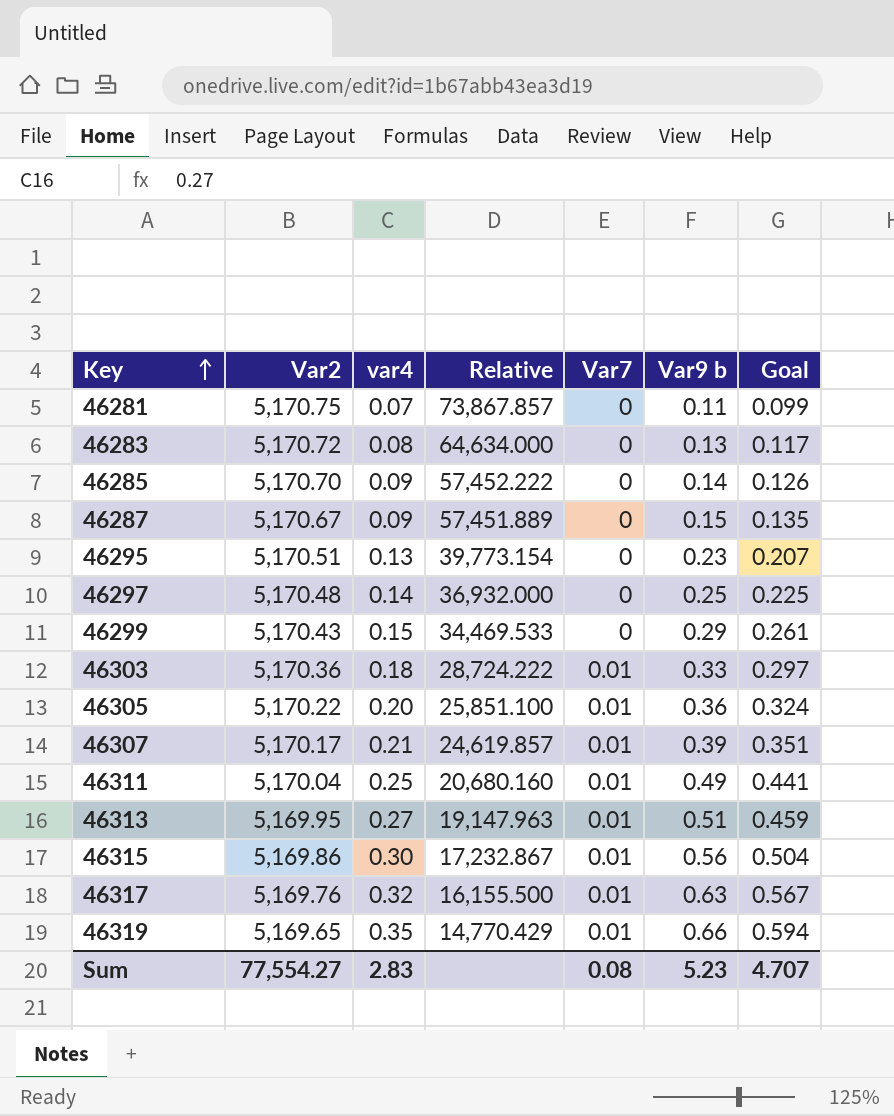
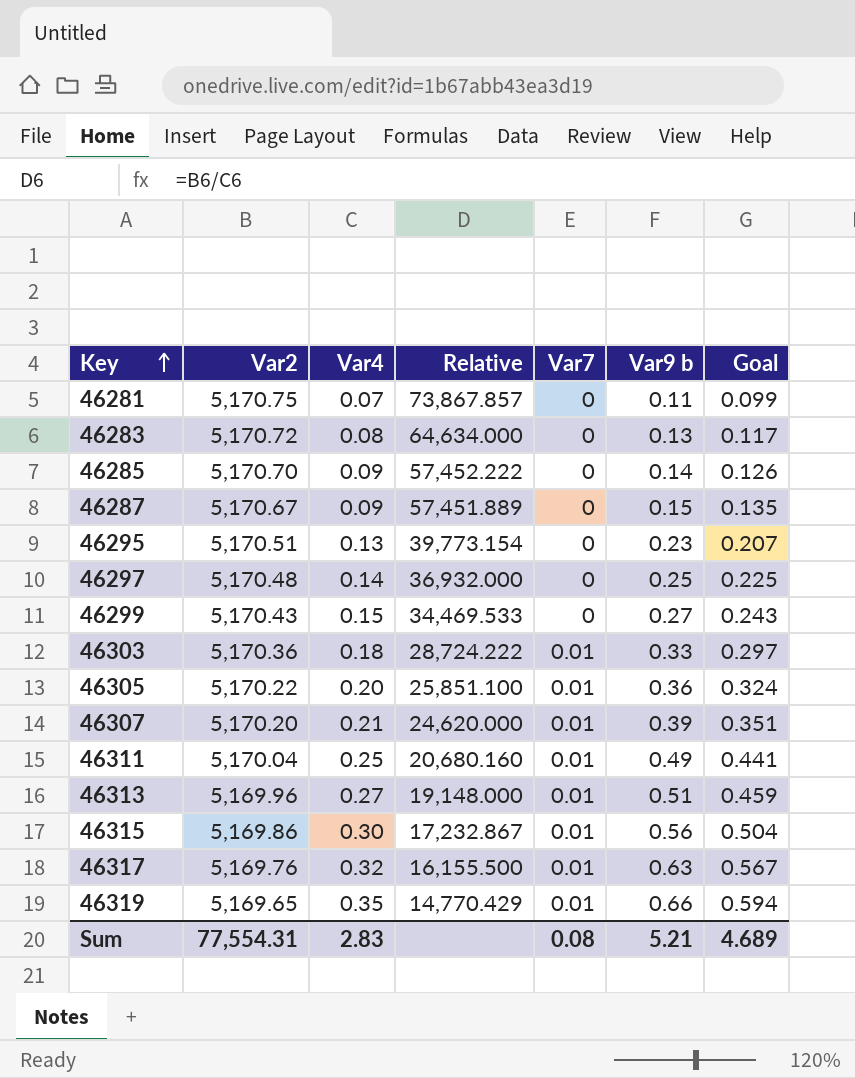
column name: var4 -> Var4
46299 | Var9 b: 0.29 -> 0.27
46299 | Goal: 0.261 -> 0.243
46307 | Var2: 5,170.17 -> 5,170.20
46307 | Relative: 24,619.857 -> 24,620.000
46313 | Var2: 5,169.95 -> 5,169.96
46313 | Relative: 19,147.963 -> 19,148.000
Sum | Var2: 77,554.27 -> 77,554.31
Sum | Var9 b: 5.23 -> 5.21
Sum | Goal: 4.707 -> 4.689

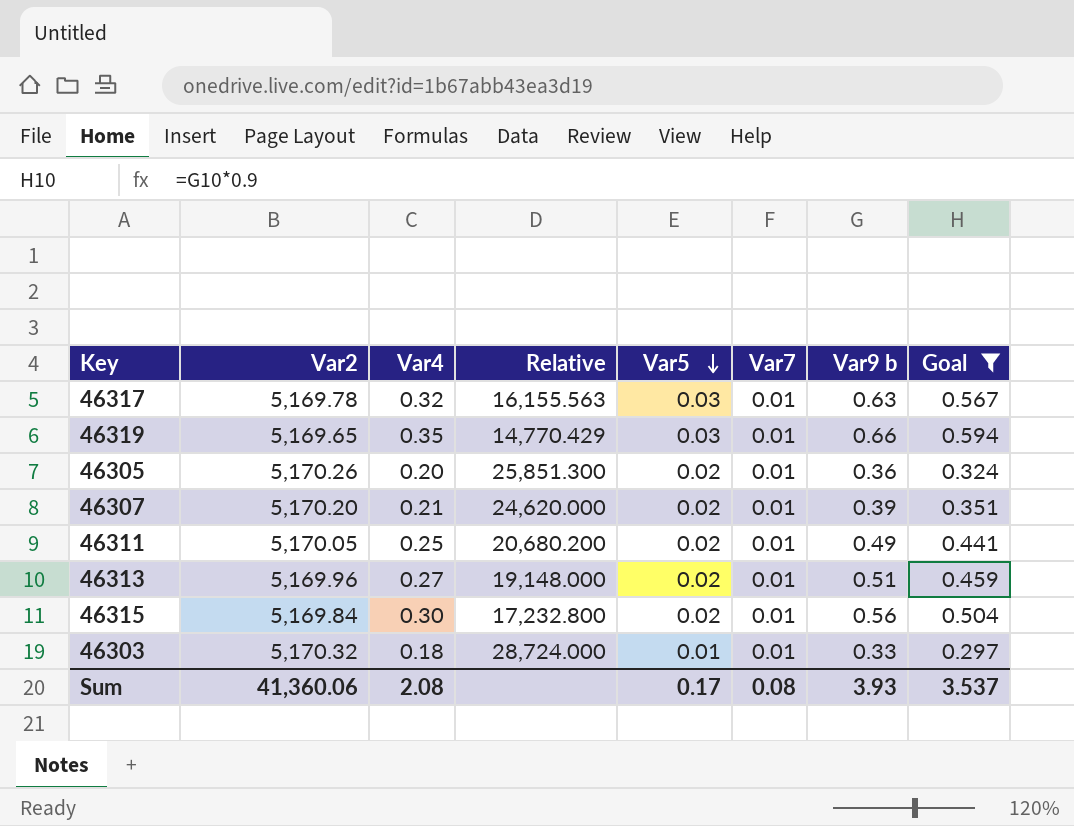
filter: none -> Goal >= 0.297
row order: Key ascending -> Var5 descending
column Var5 | position: none -> 5
46317 | Var2: 5,169.76 -> 5,169.78
46317 | Relative: 16,155.500 -> 16,155.563
46305 | Var2: 5,170.22 -> 5,170.26
46305 | Relative: 25,851.100 -> 25,851.300
46311 | Var2: 5,170.04 -> 5,170.05
46311 | Relative: 20,680.160 -> 20,680.200
46315 | Var2: 5,169.86 -> 5,169.84
46315 | Relative: 17,232.867 -> 17,232.800
46303 | Var2: 5,170.36 -> 5,170.32
46303 | Relative: 28,724.222 -> 28,724.000
Sum | Var2: 77,554.31 -> 41,360.06
Sum | Var4: 2.83 -> 2.08
Sum | Var9 b: 5.21 -> 3.93
Sum | Goal: 4.689 -> 3.537

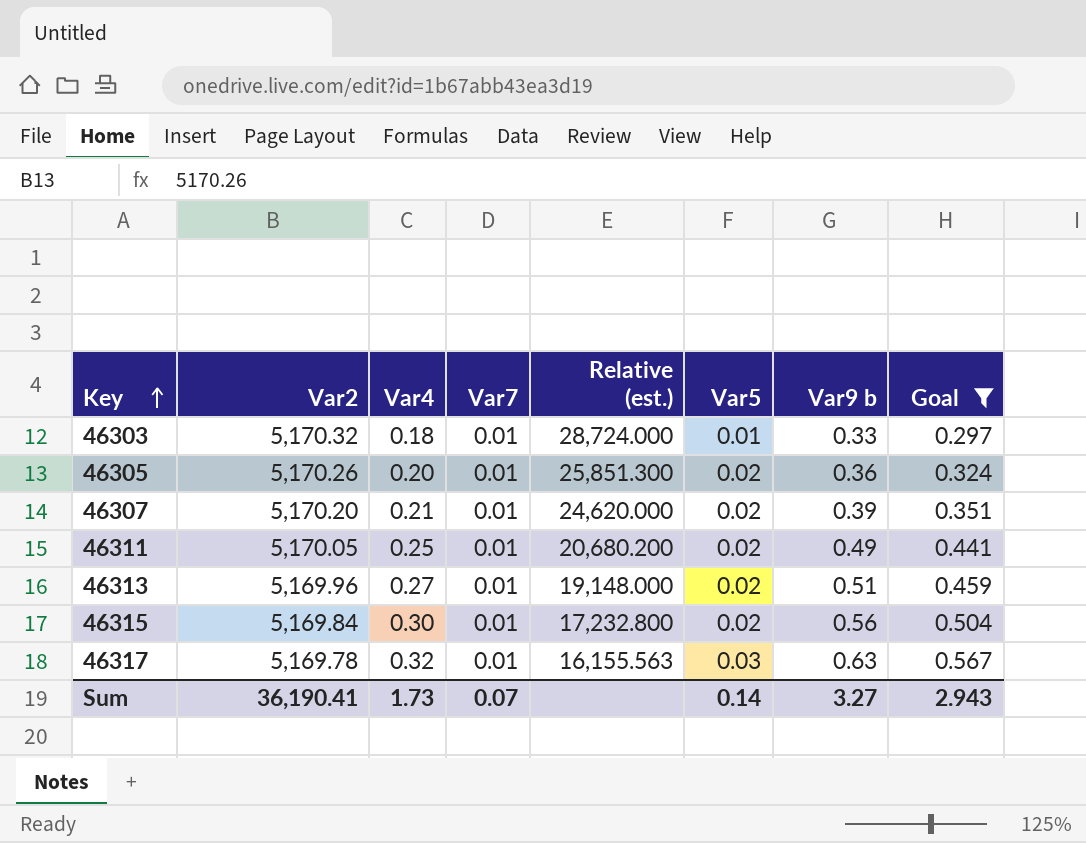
row order: Var5 descending -> Key ascending
column Var7 | position: 6 -> 4
column name: Relative -> Relative (est.)
row 46319: 5,169.65 | 0.35 | 14,770.429 | 0.03 | 0.01 | 0.66 | 0.594 -> none
Sum | Var2: 41,360.06 -> 36,190.41
Sum | Var4: 2.08 -> 1.73
Sum | Var7: 0.08 -> 0.07
Sum | Var5: 0.17 -> 0.14
Sum | Var9 b: 3.93 -> 3.27
Sum | Goal: 3.537 -> 2.943

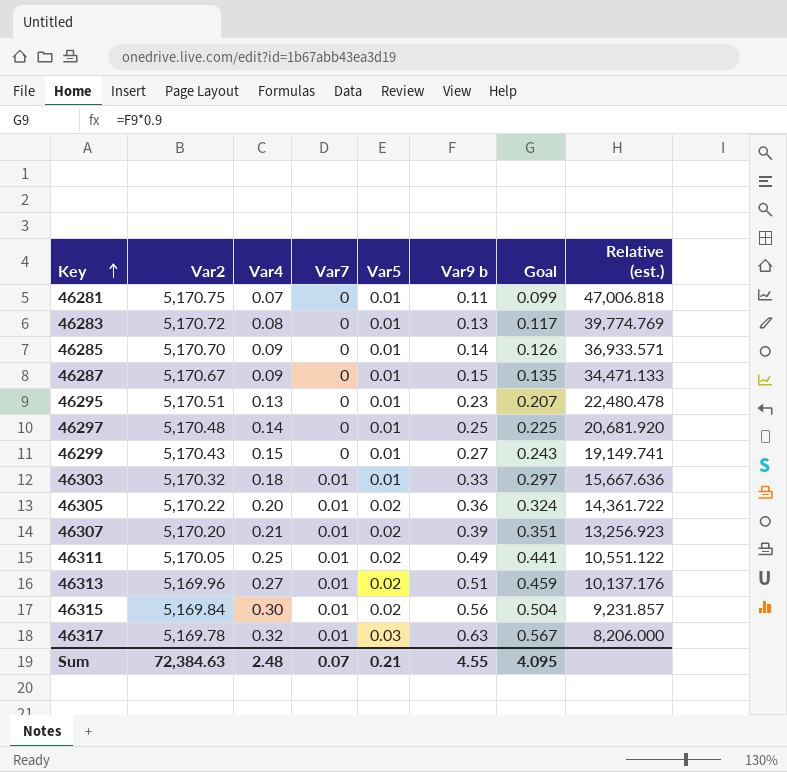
filter: Goal >= 0.297 -> none
column Relative (est.) | formula: [Var2] / [Var4] -> [Var2] / [Var9 b]
column Relative (est.) | position: 5 -> 8
46305 | Var2: 5,170.26 -> 5,170.22
Sum | Var2: 36,190.41 -> 72,384.63
Sum | Var4: 1.73 -> 2.48
Sum | Var5: 0.14 -> 0.21
Sum | Var9 b: 3.27 -> 4.55
Sum | Goal: 2.943 -> 4.095

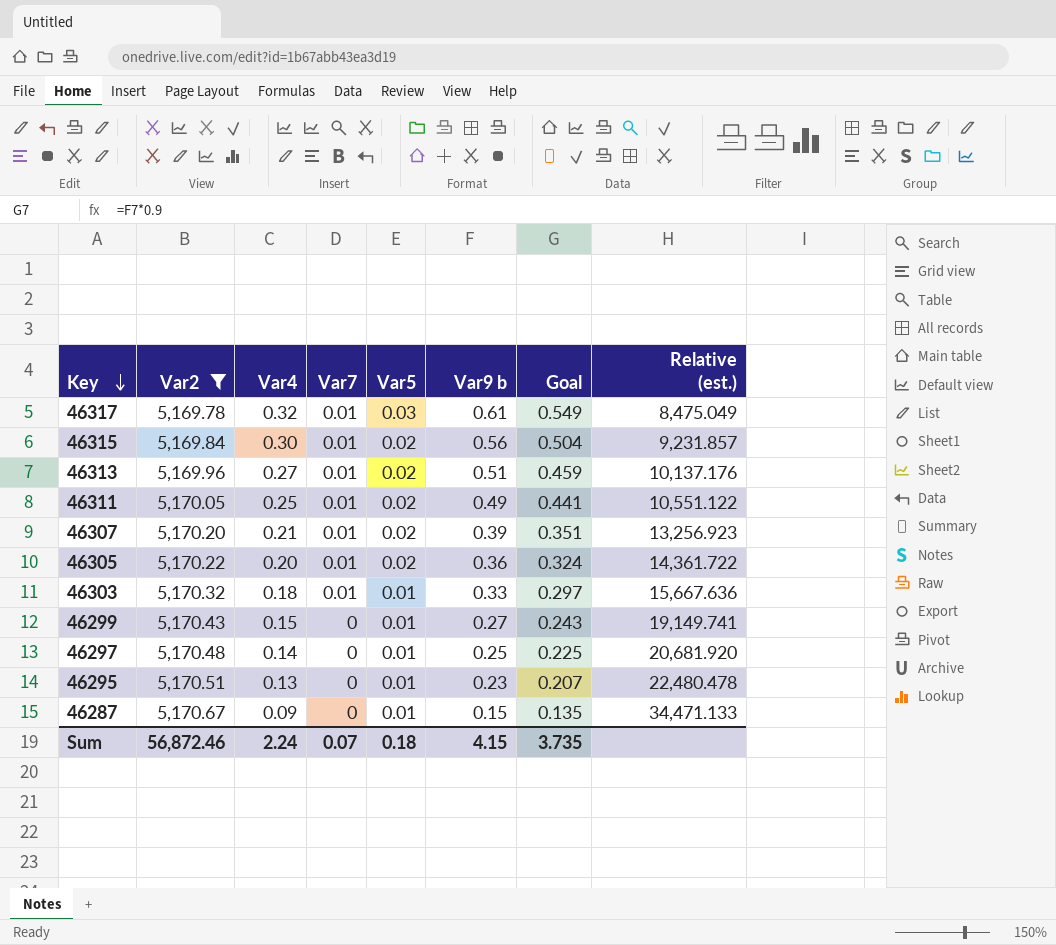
filter: none -> Var2 <= 5,170.67
row order: Key ascending -> Key descending
46317 | Var9 b: 0.63 -> 0.61
46317 | Goal: 0.567 -> 0.549
46317 | Relative (est.): 8,206.000 -> 8,475.049
Sum | Var2: 72,384.63 -> 56,872.46
Sum | Var4: 2.48 -> 2.24
Sum | Var5: 0.21 -> 0.18
Sum | Var9 b: 4.55 -> 4.15
Sum | Goal: 4.095 -> 3.735

